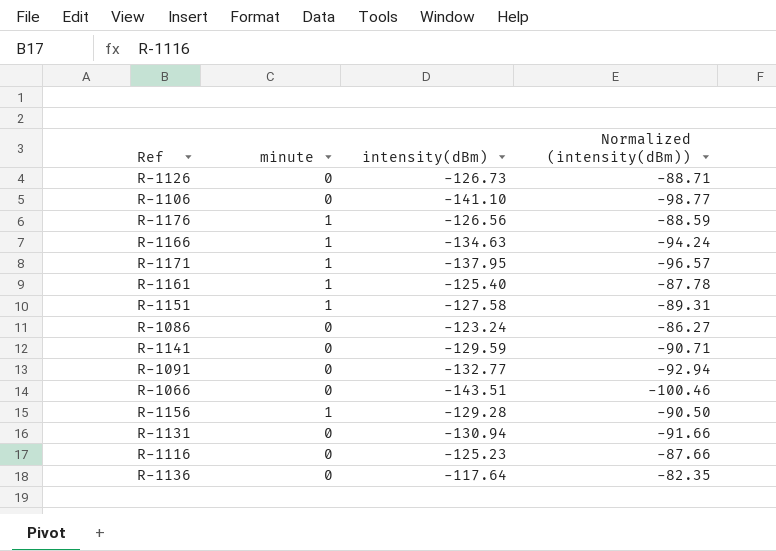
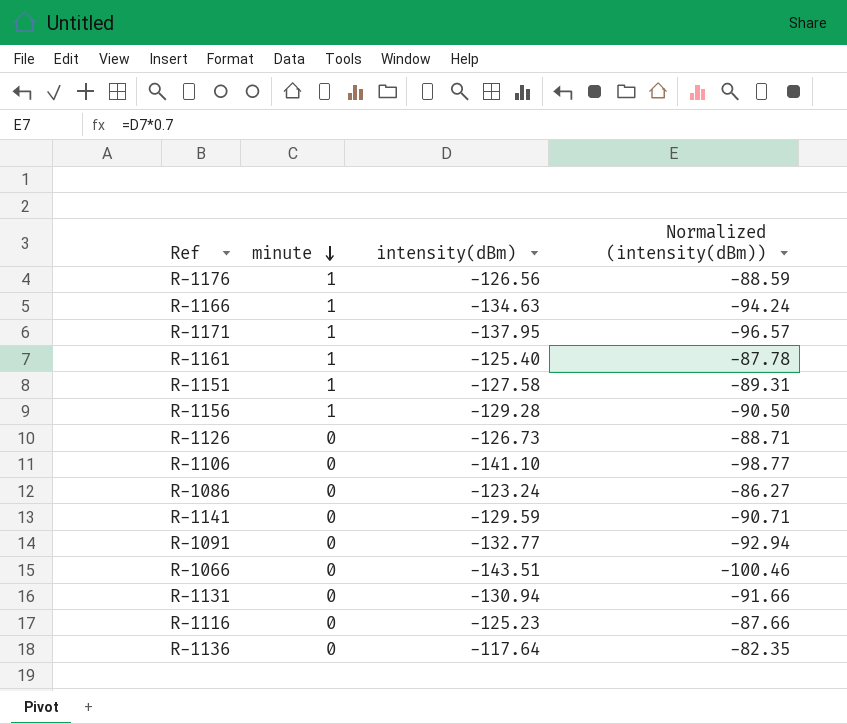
row order: none -> minute descending

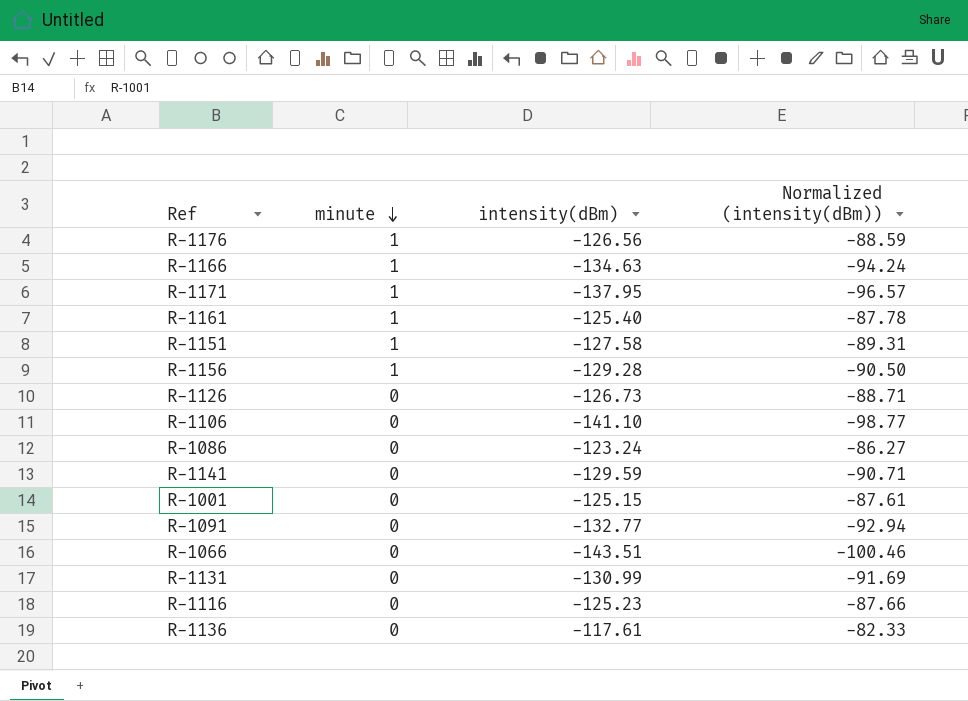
row R-1001: none -> 0 | -125.15 | -87.61
R-1131 | intensity(dBm): -130.94 -> -130.99
R-1131 | Normalized (intensity(dBm)): -91.66 -> -91.69
R-1136 | intensity(dBm): -117.64 -> -117.61
R-1136 | Normalized (intensity(dBm)): -82.35 -> -82.33

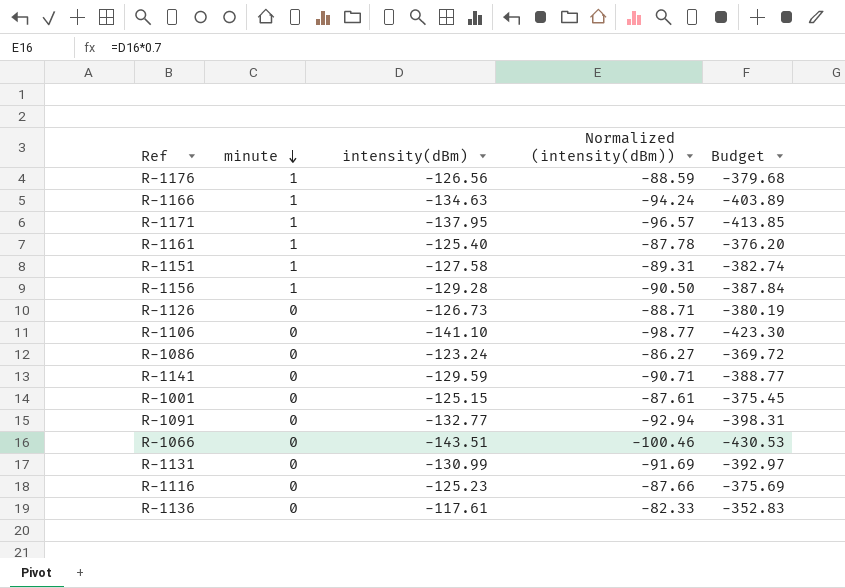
column Budget | formula: none -> [intensity(dBm)] * 3

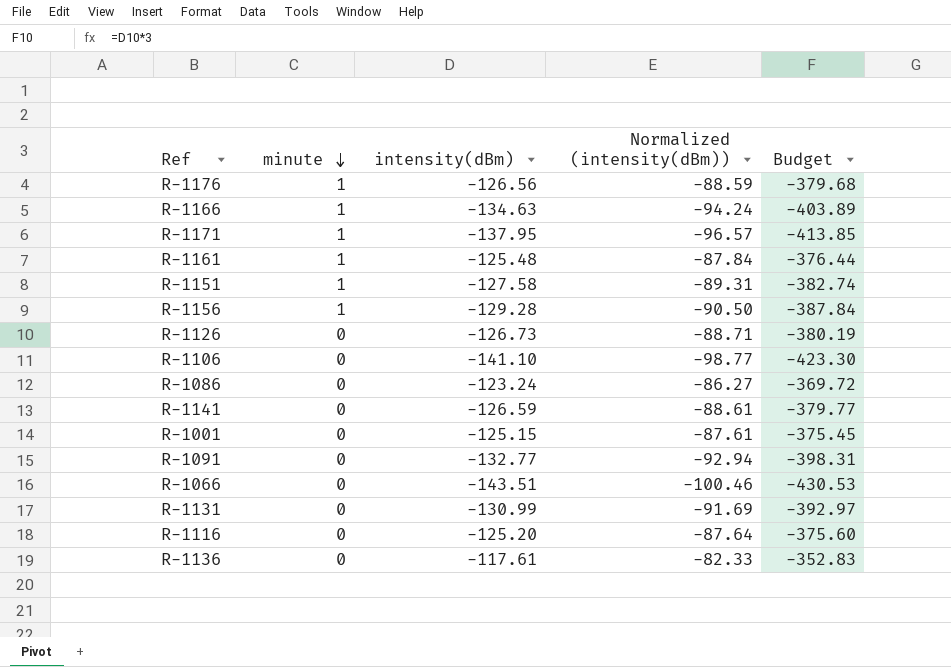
R-1161 | intensity(dBm): -125.40 -> -125.48
R-1161 | Normalized (intensity(dBm)): -87.78 -> -87.84
R-1161 | Budget: -376.20 -> -376.44
R-1141 | intensity(dBm): -129.59 -> -126.59
R-1141 | Normalized (intensity(dBm)): -90.71 -> -88.61
R-1141 | Budget: -388.77 -> -379.77
R-1116 | intensity(dBm): -125.23 -> -125.20
R-1116 | Normalized (intensity(dBm)): -87.66 -> -87.64
R-1116 | Budget: -375.69 -> -375.60

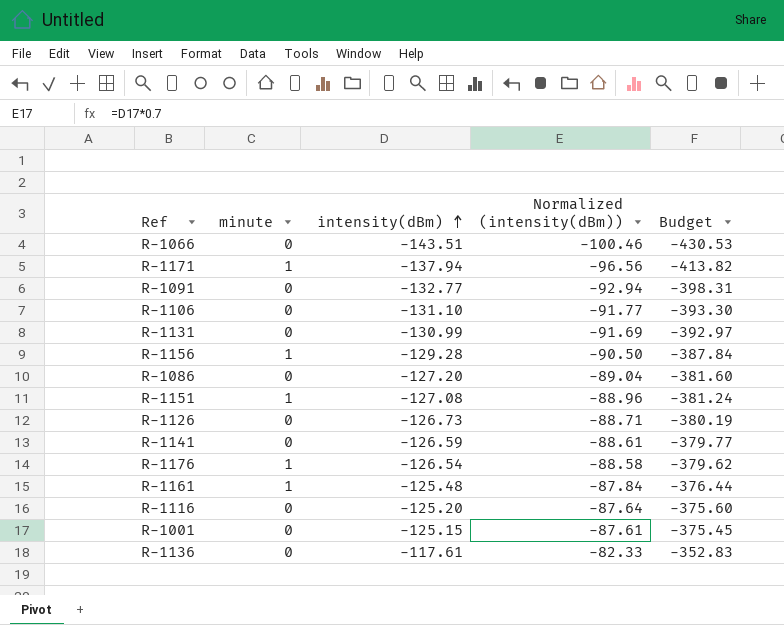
row order: minute descending -> intensity(dBm) ascending
row R-1166: 1 | -134.63 | -94.24 | -403.89 -> none
R-1171 | intensity(dBm): -137.95 -> -137.94
R-1171 | Normalized (intensity(dBm)): -96.57 -> -96.56
R-1171 | Budget: -413.85 -> -413.82
R-1106 | intensity(dBm): -141.10 -> -131.10
R-1106 | Normalized (intensity(dBm)): -98.77 -> -91.77
R-1106 | Budget: -423.30 -> -393.30
R-1086 | intensity(dBm): -123.24 -> -127.20
R-1086 | Normalized (intensity(dBm)): -86.27 -> -89.04
R-1086 | Budget: -369.72 -> -381.60
R-1151 | intensity(dBm): -127.58 -> -127.08
R-1151 | Normalized (intensity(dBm)): -89.31 -> -88.96
R-1151 | Budget: -382.74 -> -381.24
R-1176 | intensity(dBm): -126.56 -> -126.54
R-1176 | Normalized (intensity(dBm)): -88.59 -> -88.58
R-1176 | Budget: -379.68 -> -379.62

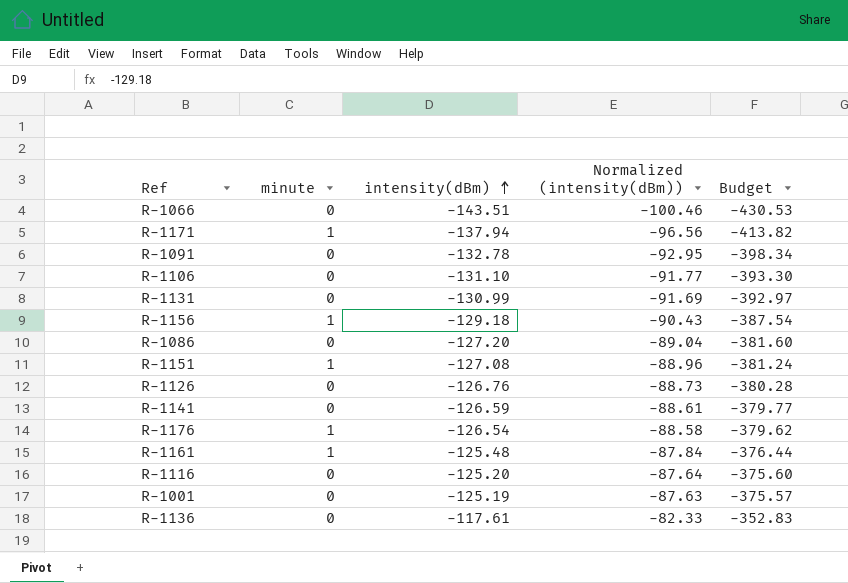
R-1091 | intensity(dBm): -132.77 -> -132.78
R-1091 | Normalized (intensity(dBm)): -92.94 -> -92.95
R-1091 | Budget: -398.31 -> -398.34
R-1156 | intensity(dBm): -129.28 -> -129.18
R-1156 | Normalized (intensity(dBm)): -90.50 -> -90.43
R-1156 | Budget: -387.84 -> -387.54
R-1126 | intensity(dBm): -126.73 -> -126.76
R-1126 | Normalized (intensity(dBm)): -88.71 -> -88.73
R-1126 | Budget: -380.19 -> -380.28
R-1001 | intensity(dBm): -125.15 -> -125.19
R-1001 | Normalized (intensity(dBm)): -87.61 -> -87.63
R-1001 | Budget: -375.45 -> -375.57

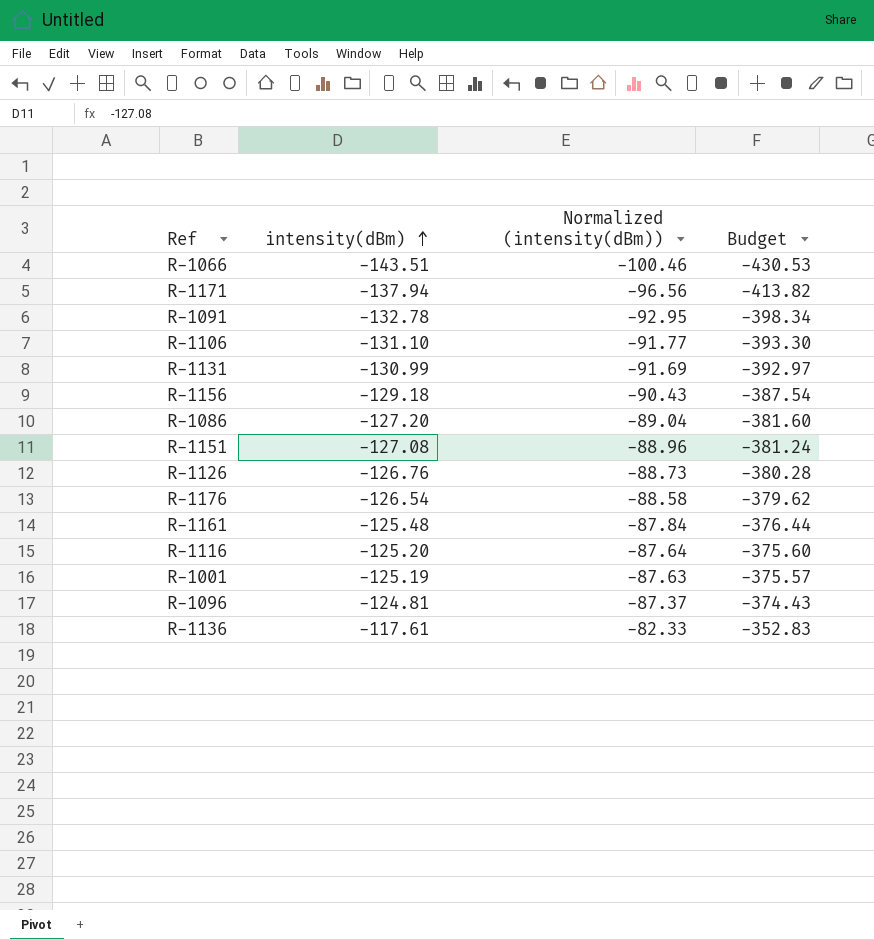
column minute | position: 2 -> none
row R-1141: 0 | -126.59 | -88.61 | -379.77 -> none
row R-1096: none -> -124.81 | -87.37 | -374.43

